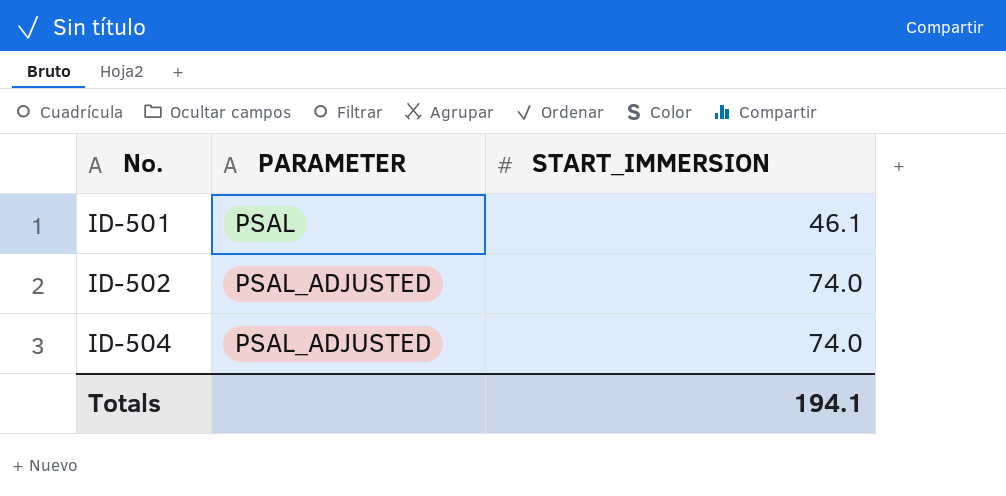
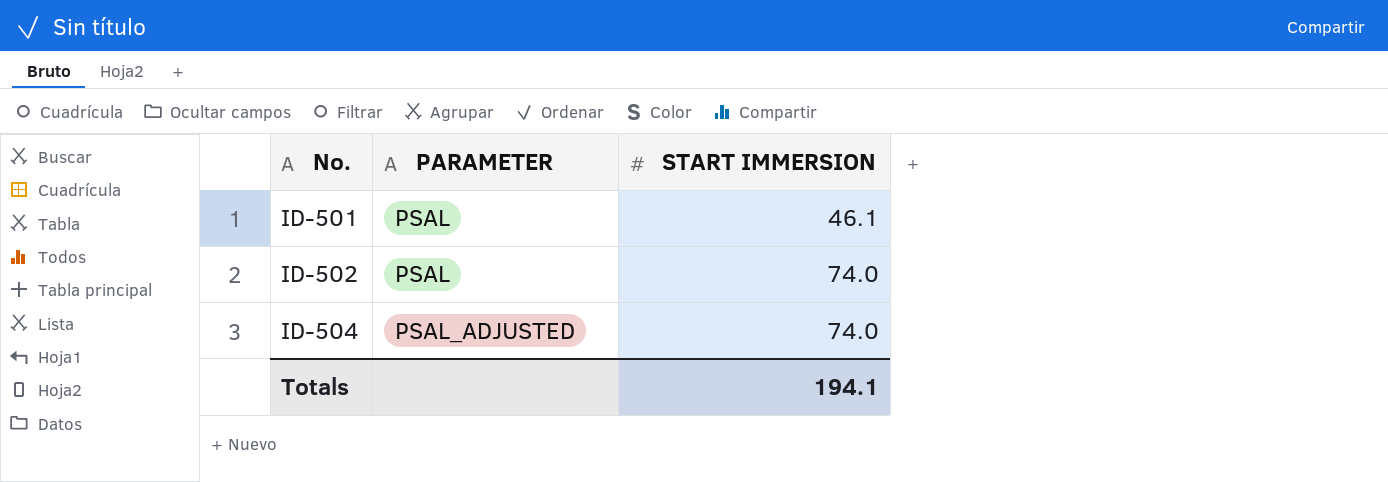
column name: START_IMMERSION -> START IMMERSION
ID-502 | PARAMETER: PSAL_ADJUSTED -> PSAL

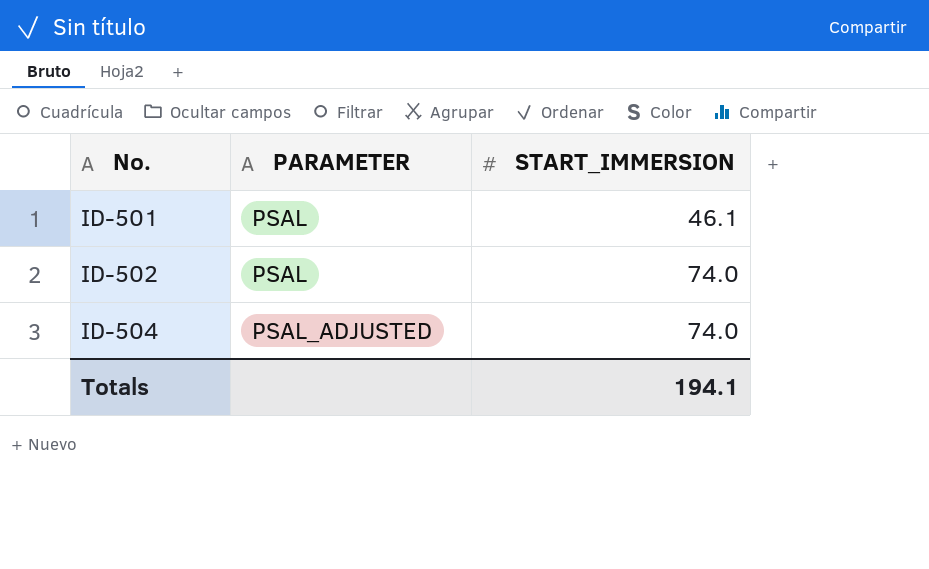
column name: START IMMERSION -> START_IMMERSION

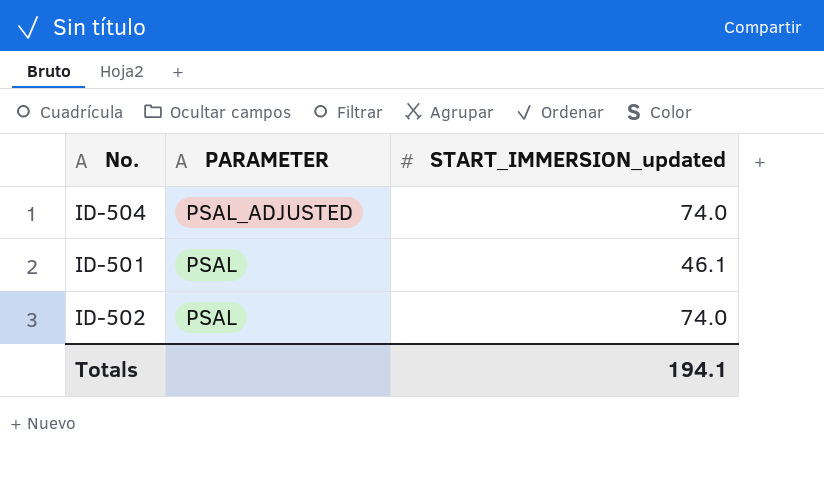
row order: No. ascending -> PARAMETER descending
column name: START_IMMERSION -> START_IMMERSION_updated

